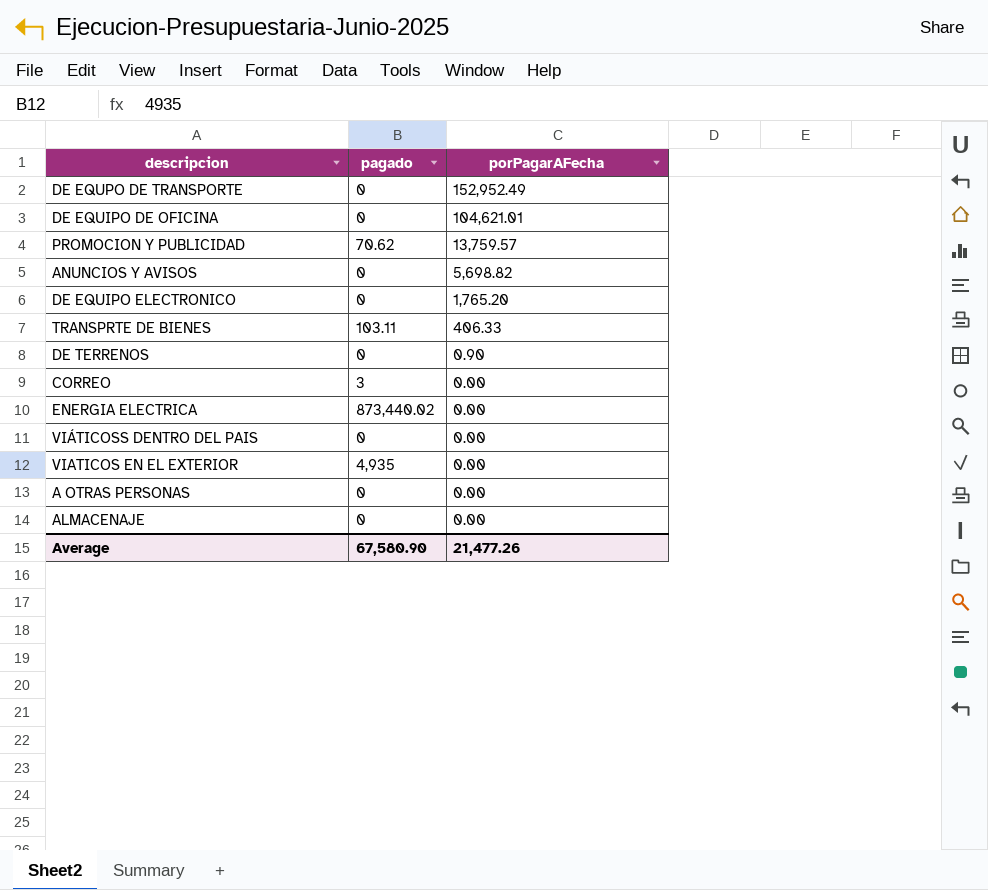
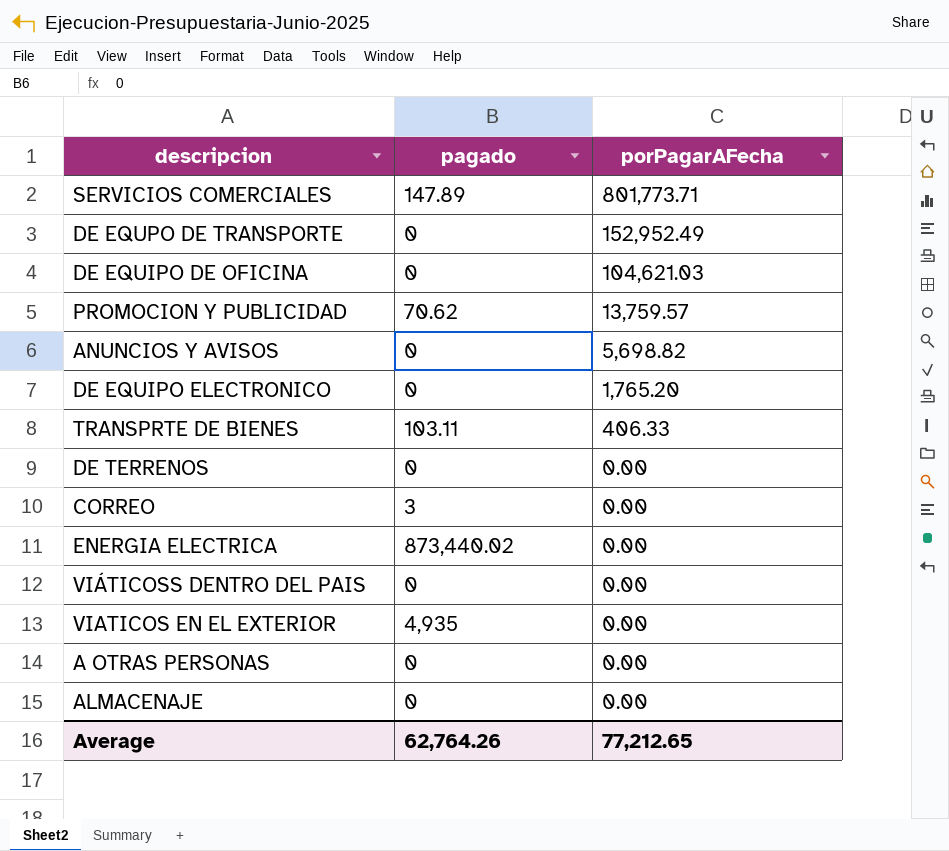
row SERVICIOS COMERCIALES: none -> 147.89 | 801,773.71
DE EQUIPO DE OFICINA | porPagarAFecha: 104,621.01 -> 104,621.03
DE TERRENOS | porPagarAFecha: 0.90 -> 0.00
Average | pagado: 67,580.90 -> 62,764.26
Average | porPagarAFecha: 21,477.26 -> 77,212.65

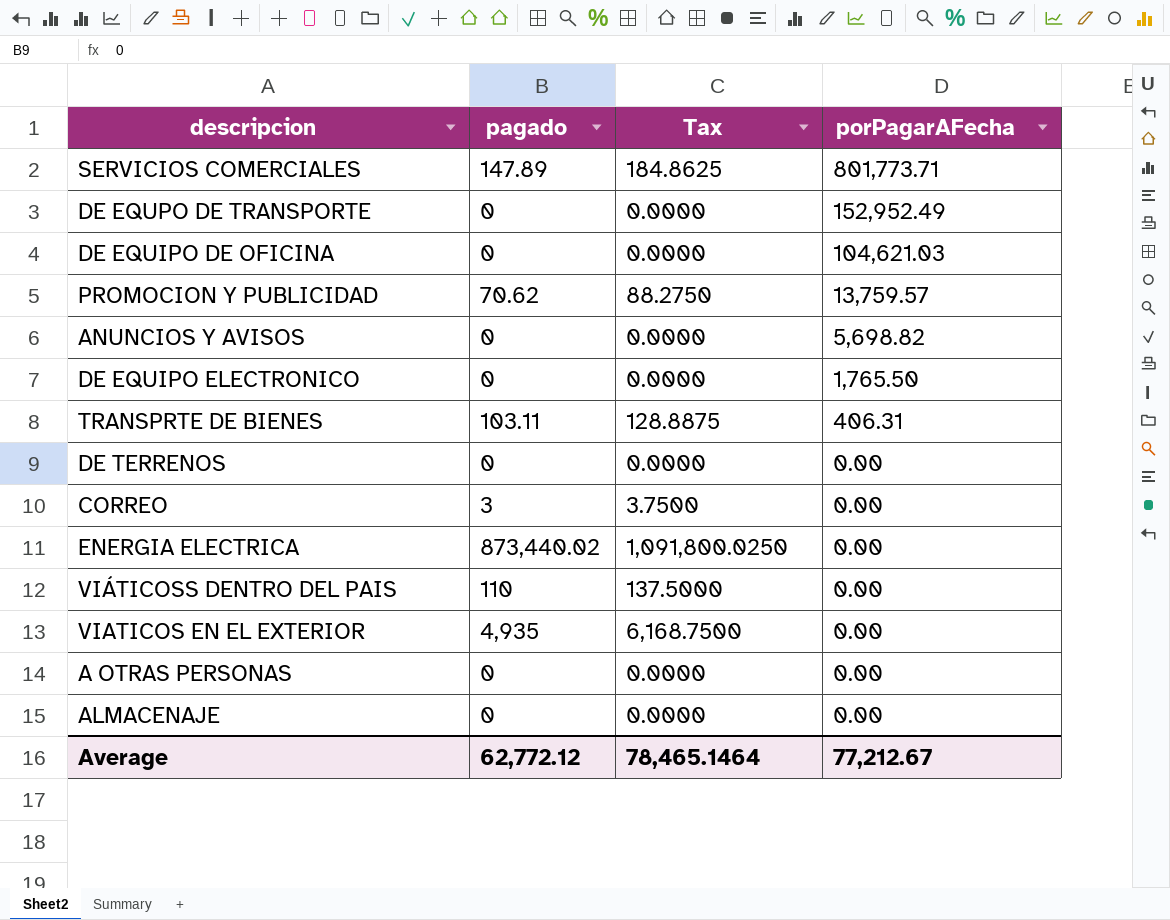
column Tax | formula: none -> [pagado] * 1.25
DE EQUIPO ELECTRONICO | porPagarAFecha: 1,765.20 -> 1,765.50
TRANSPRTE DE BIENES | porPagarAFecha: 406.33 -> 406.31
VIÁTICOSS DENTRO DEL PAIS | pagado: 0 -> 110
Average | pagado: 62,764.26 -> 62,772.12
Average | porPagarAFecha: 77,212.65 -> 77,212.67

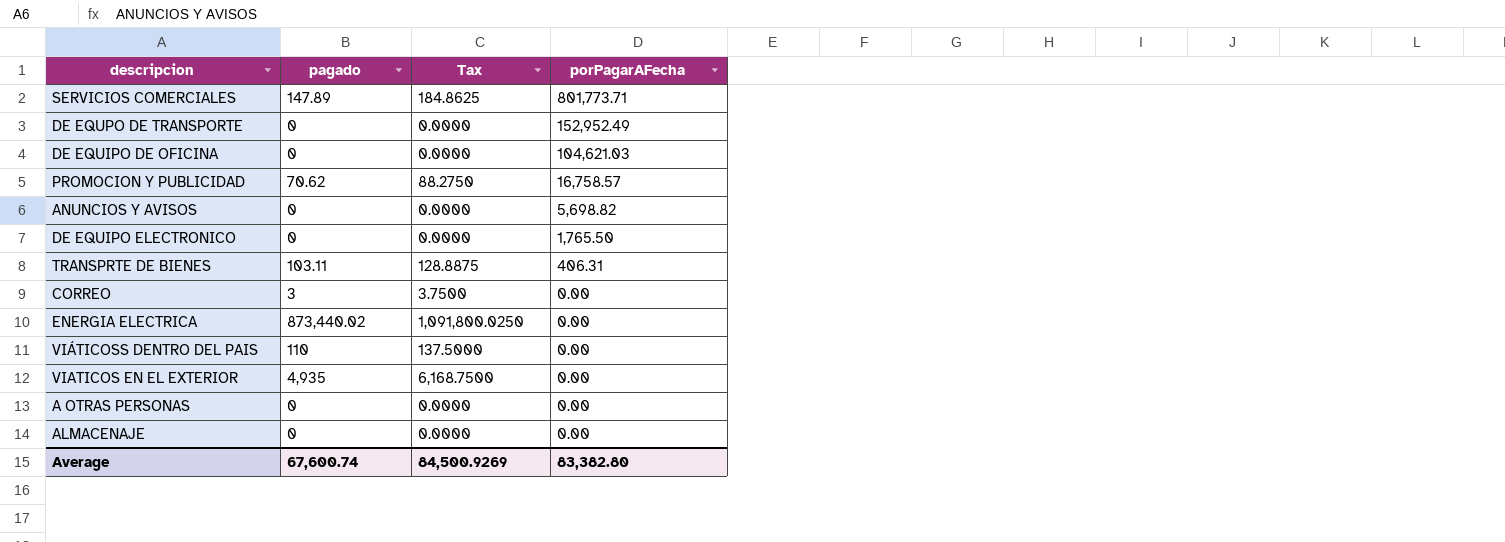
row DE TERRENOS: 0 | 0.0000 | 0.00 -> none
PROMOCION Y PUBLICIDAD | porPagarAFecha: 13,759.57 -> 16,758.57
Average | pagado: 62,772.12 -> 67,600.74
Average | Tax: 78,465.1464 -> 84,500.9269
Average | porPagarAFecha: 77,212.67 -> 83,382.80

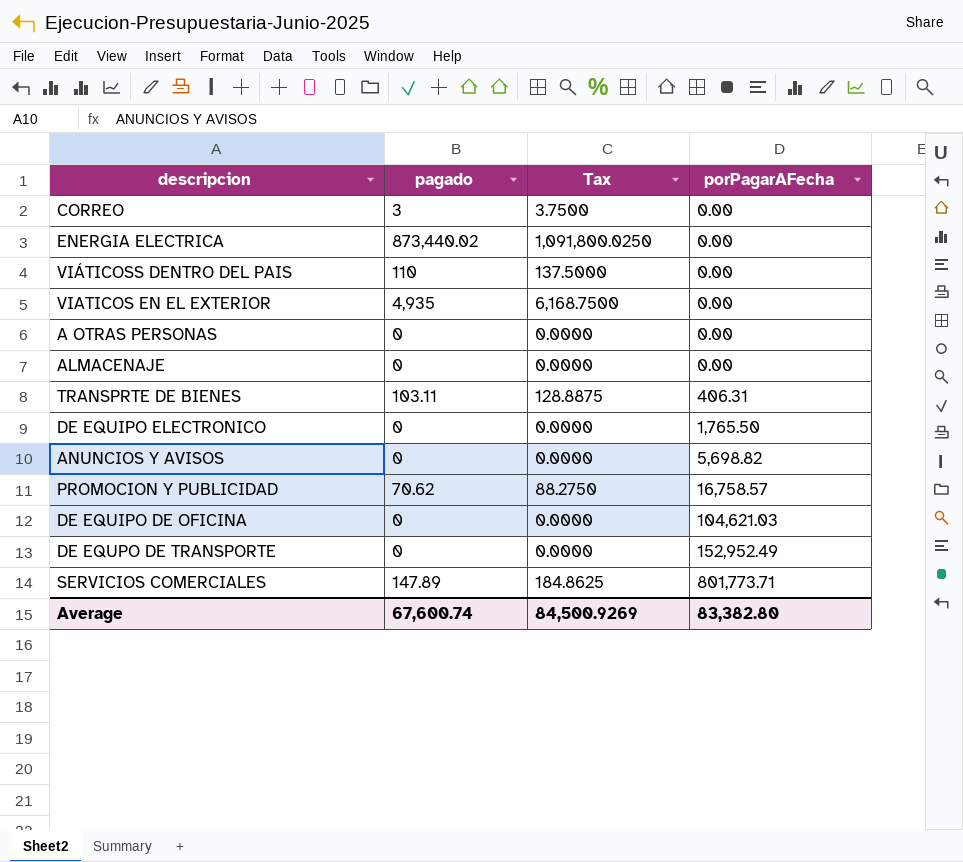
row order: porPagarAFecha descending -> porPagarAFecha ascending

